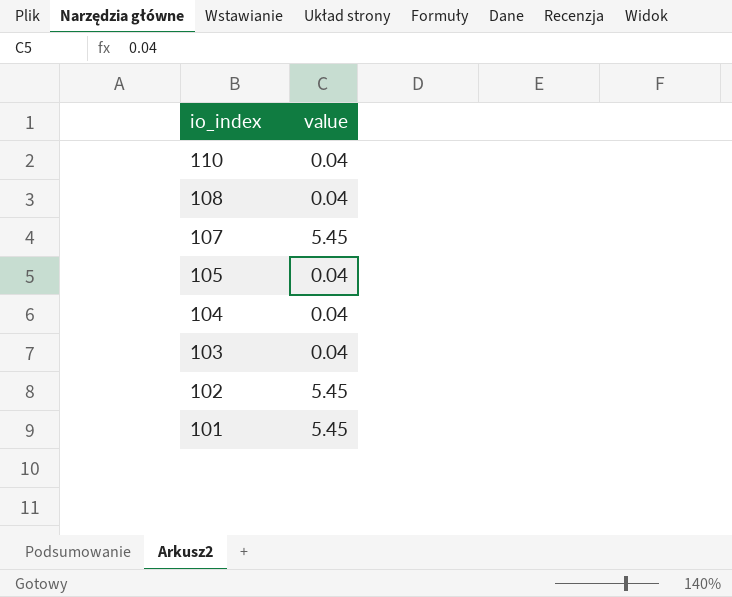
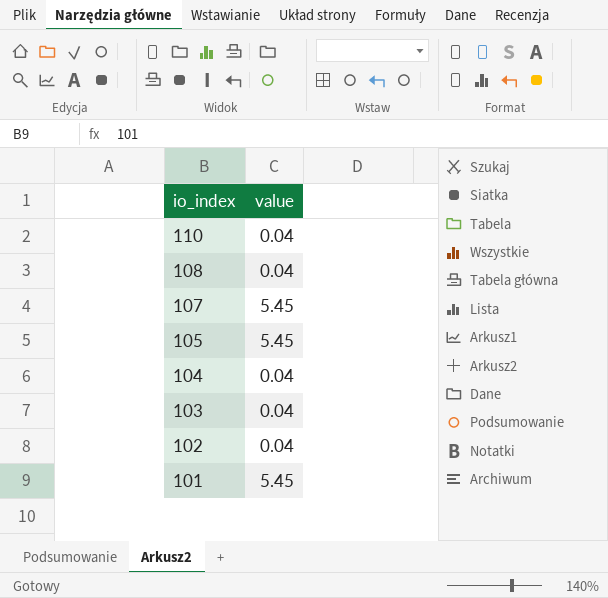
105 | value: 0.04 -> 5.45
102 | value: 5.45 -> 0.04

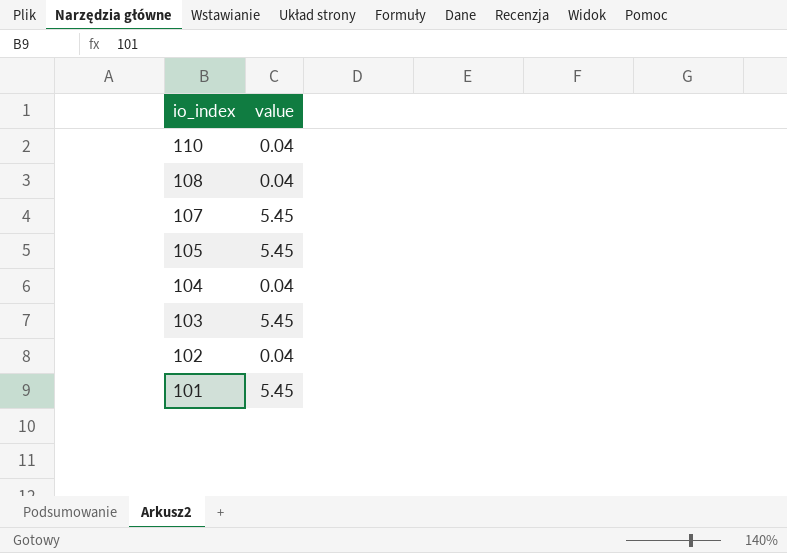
103 | value: 0.04 -> 5.45

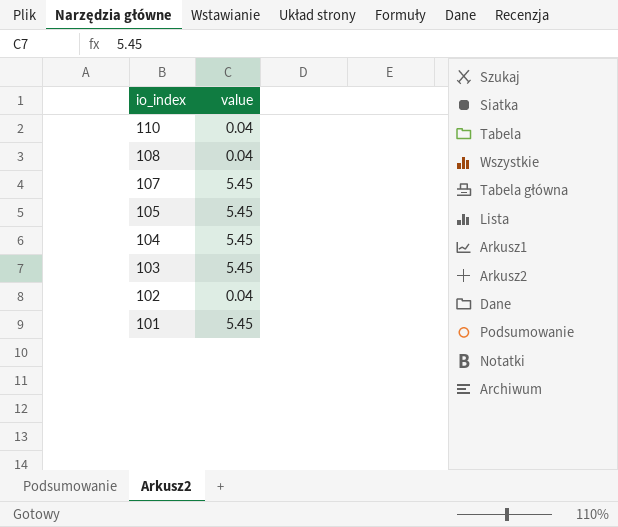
104 | value: 0.04 -> 5.45

